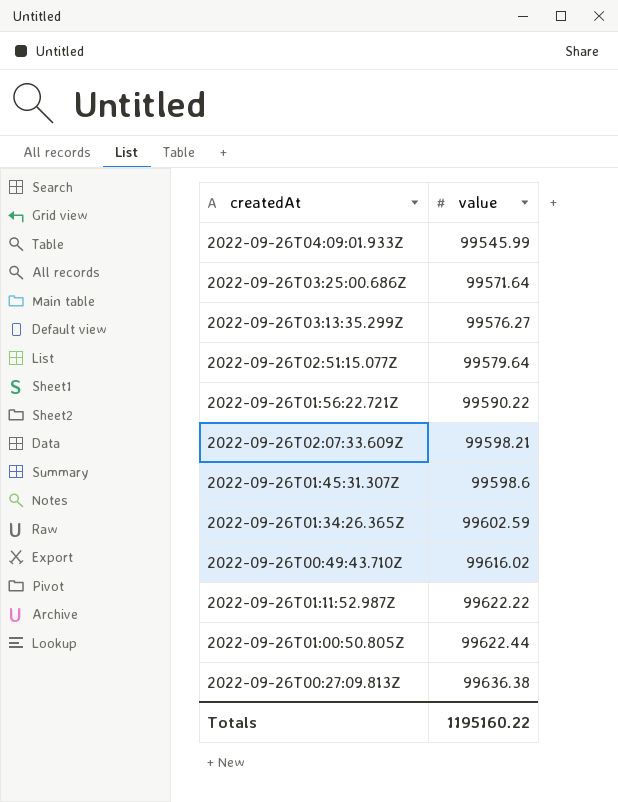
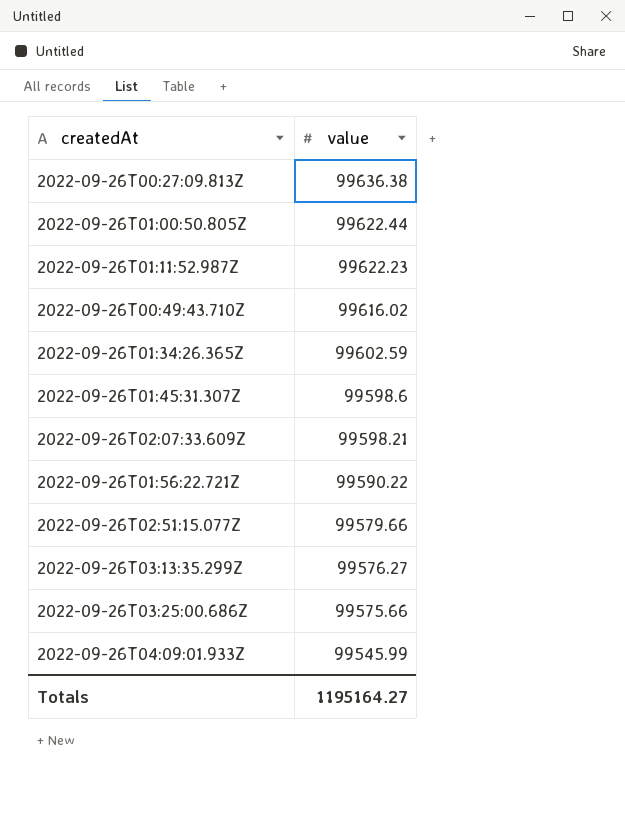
row order: value ascending -> value descending
2022-09-26T01:11:52.987Z | value: 99622.22 -> 99622.23
2022-09-26T02:51:15.077Z | value: 99579.64 -> 99579.66
2022-09-26T03:25:00.686Z | value: 99571.64 -> 99575.66
Totals | value: 1195160.22 -> 1195164.27

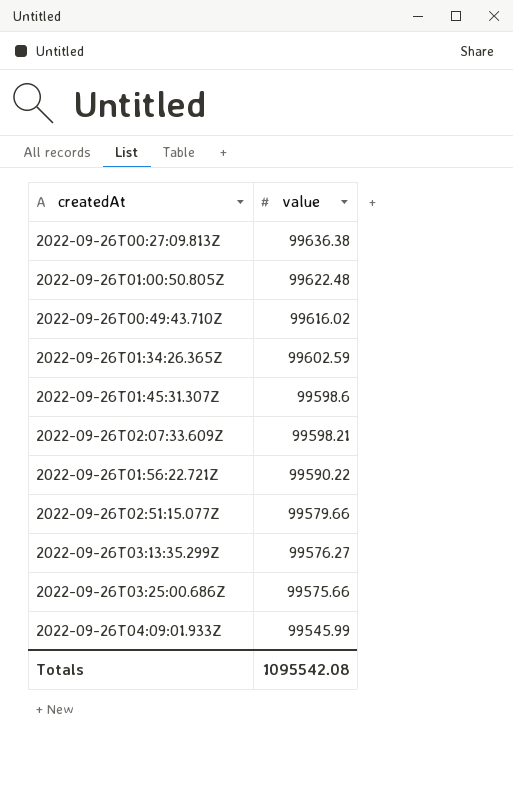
row 2022-09-26T01:11:52.987Z: 99622.23 -> none
2022-09-26T01:00:50.805Z | value: 99622.44 -> 99622.48
Totals | value: 1195164.27 -> 1095542.08

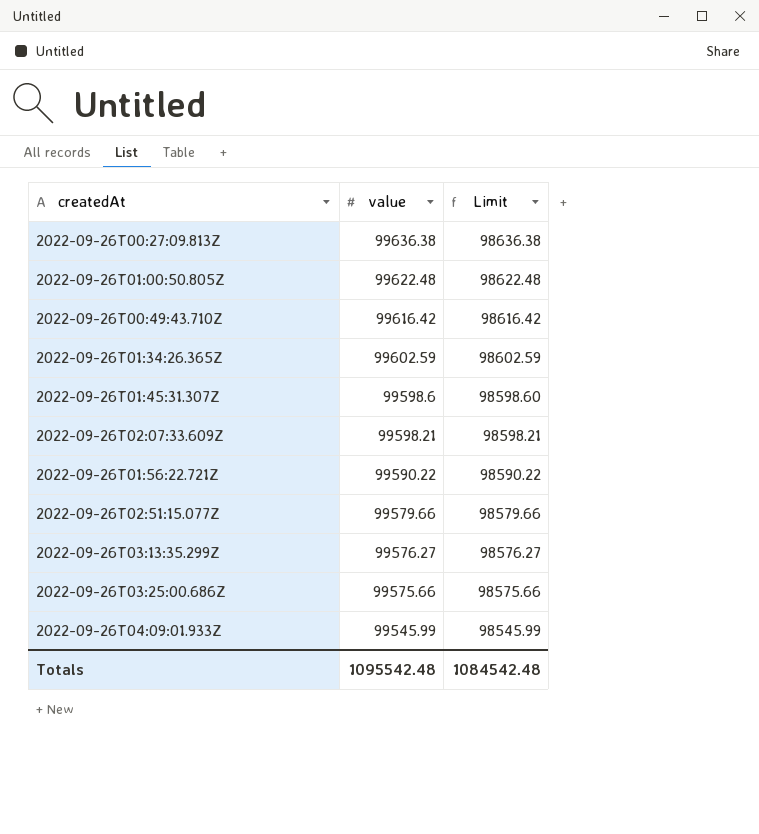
column Limit | formula: none -> [value] - 1000
2022-09-26T00:49:43.710Z | value: 99616.02 -> 99616.42
Totals | value: 1095542.08 -> 1095542.48

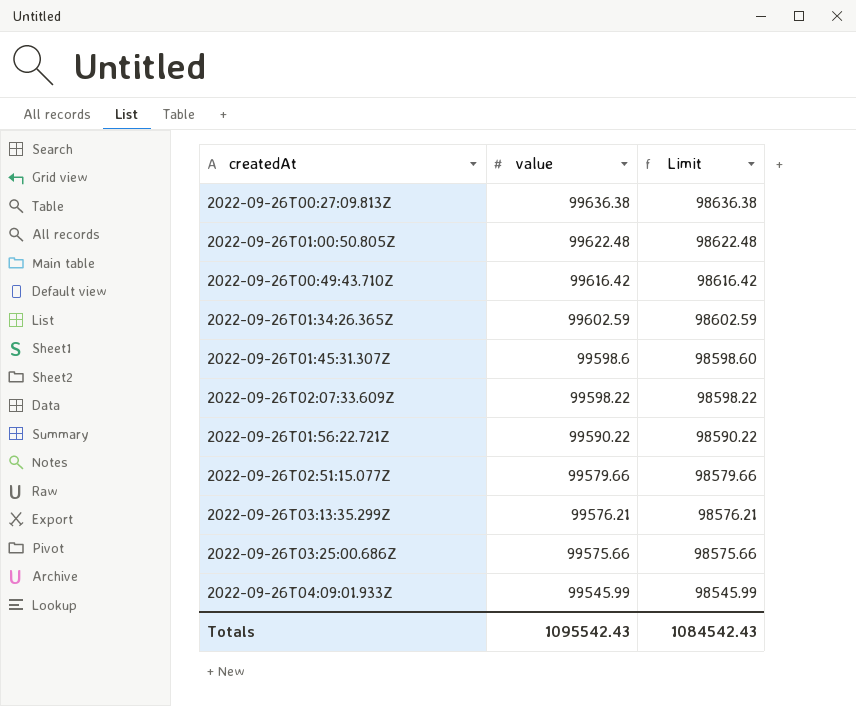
2022-09-26T02:07:33.609Z | value: 99598.21 -> 99598.22
2022-09-26T02:07:33.609Z | Limit: 98598.21 -> 98598.22
2022-09-26T03:13:35.299Z | value: 99576.27 -> 99576.21
2022-09-26T03:13:35.299Z | Limit: 98576.27 -> 98576.21
Totals | value: 1095542.48 -> 1095542.43
Totals | Limit: 1084542.48 -> 1084542.43

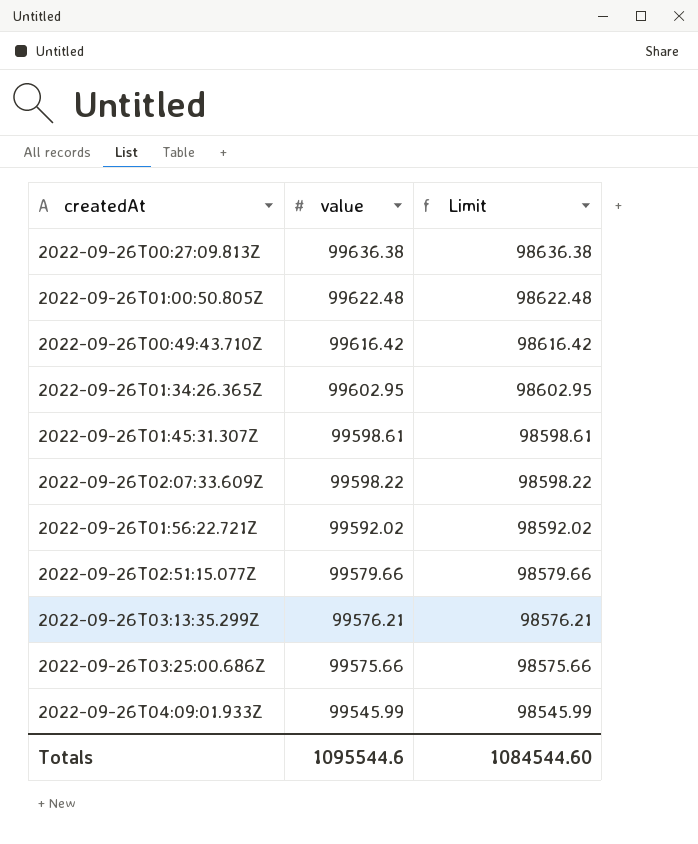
2022-09-26T01:34:26.365Z | value: 99602.59 -> 99602.95
2022-09-26T01:34:26.365Z | Limit: 98602.59 -> 98602.95
2022-09-26T01:45:31.307Z | value: 99598.6 -> 99598.61
2022-09-26T01:45:31.307Z | Limit: 98598.60 -> 98598.61
2022-09-26T01:56:22.721Z | value: 99590.22 -> 99592.02
2022-09-26T01:56:22.721Z | Limit: 98590.22 -> 98592.02
Totals | value: 1095542.43 -> 1095544.6
Totals | Limit: 1084542.43 -> 1084544.60

